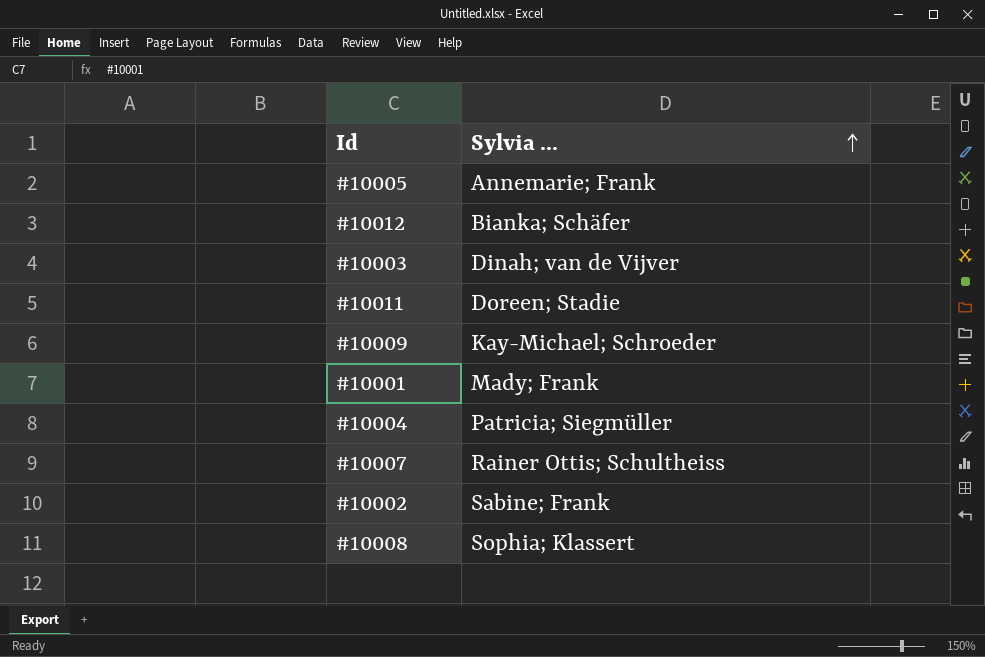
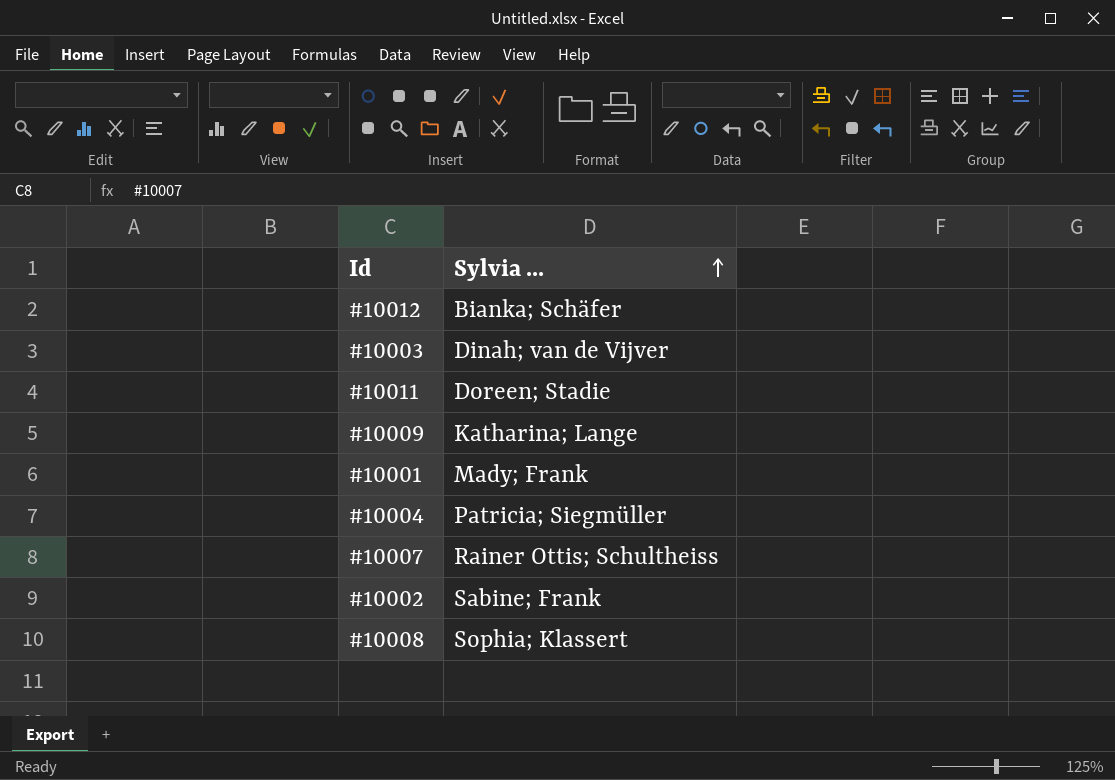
row #10005: Annemarie; Frank -> none
#10009 | Sylvia ...: Kay-Michael; Schroeder -> Katharina; Lange

